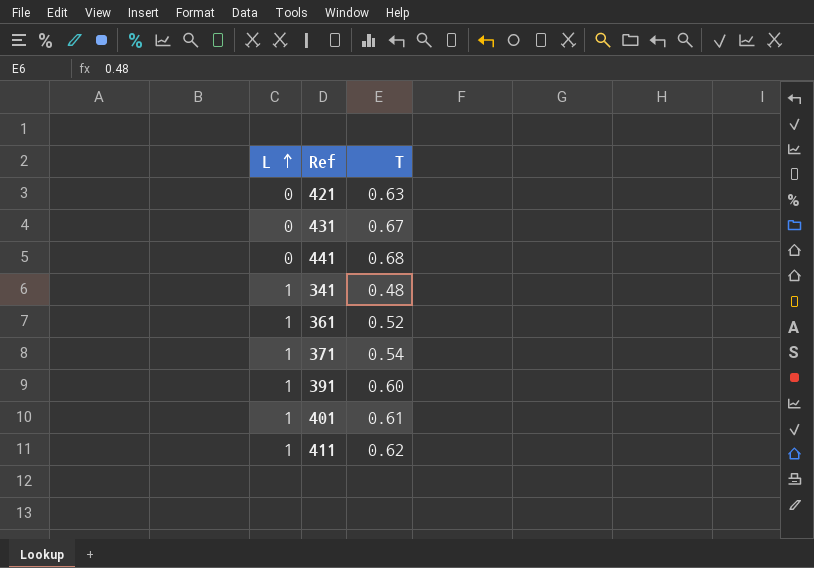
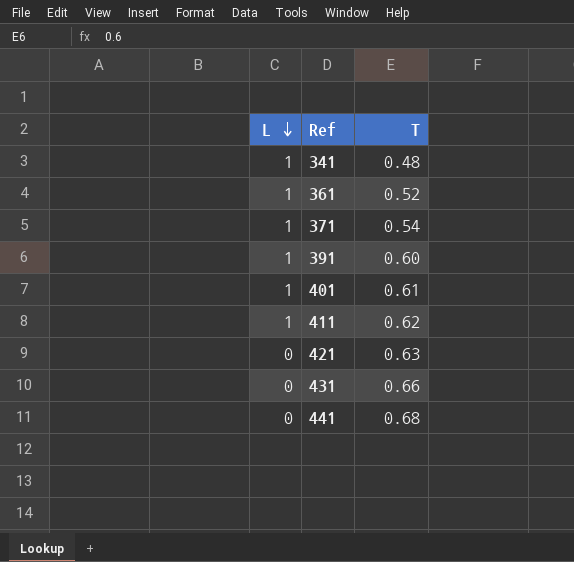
row order: L ascending -> L descending
431 | T: 0.67 -> 0.66

